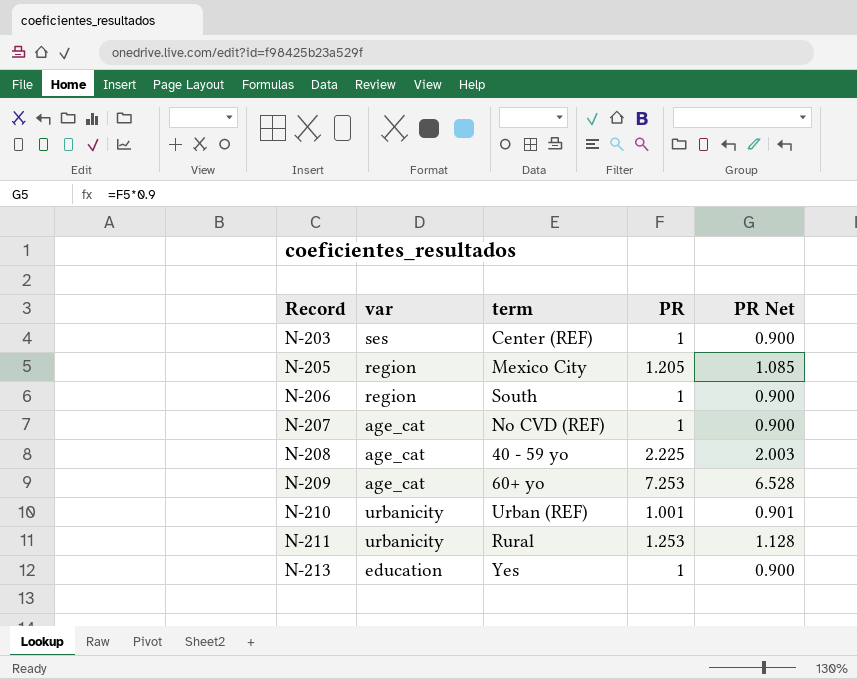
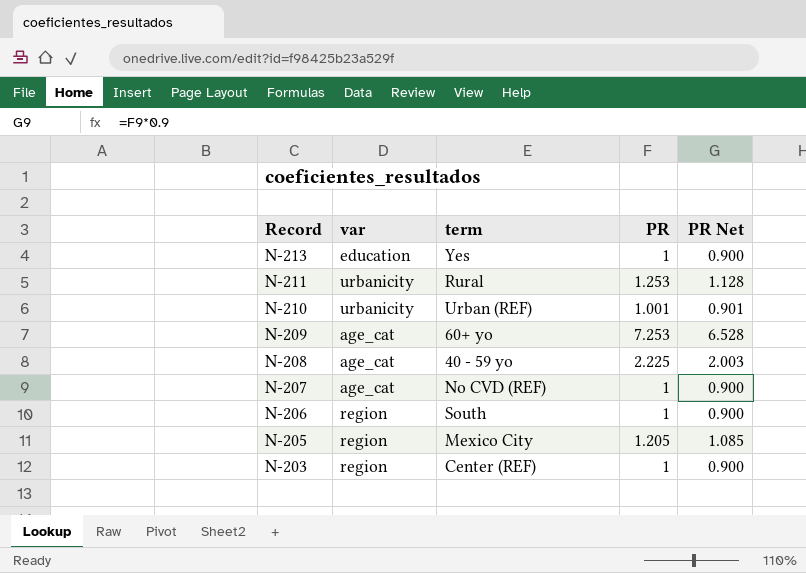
row order: Record ascending -> Record descending
N-203 | var: ses -> region

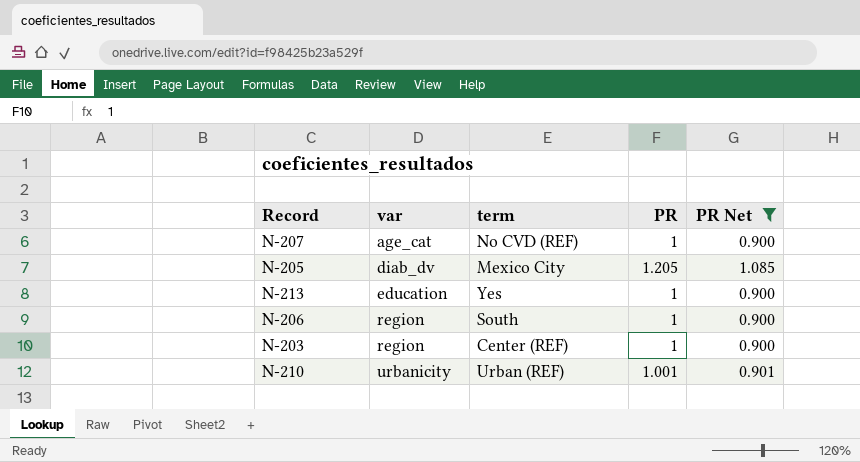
filter: none -> PR Net <= 1.085
row order: Record descending -> var ascending
N-205 | var: region -> diab_dv

